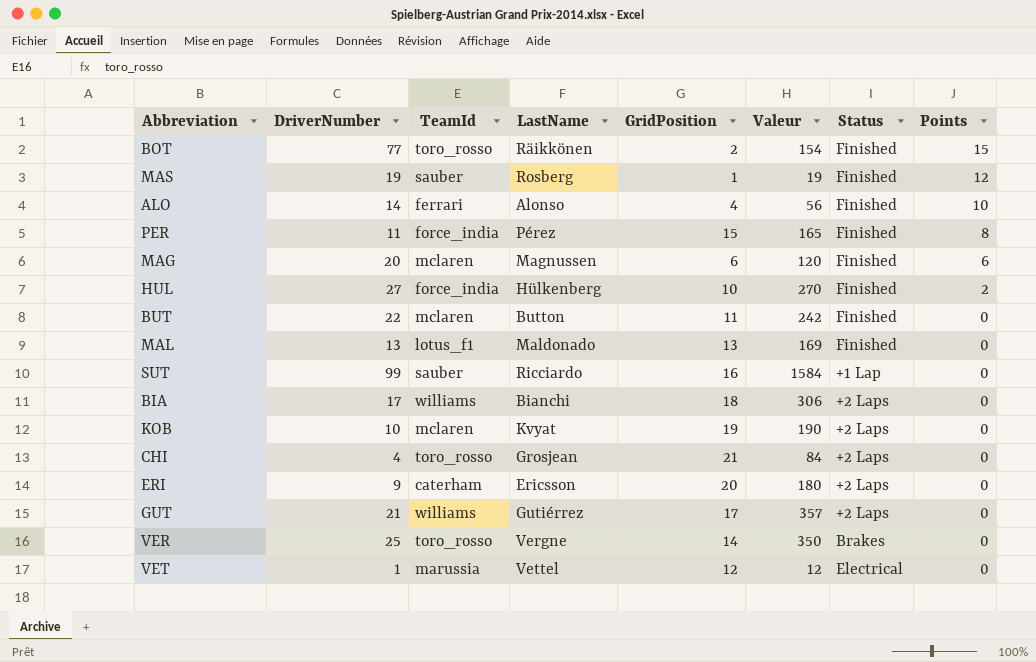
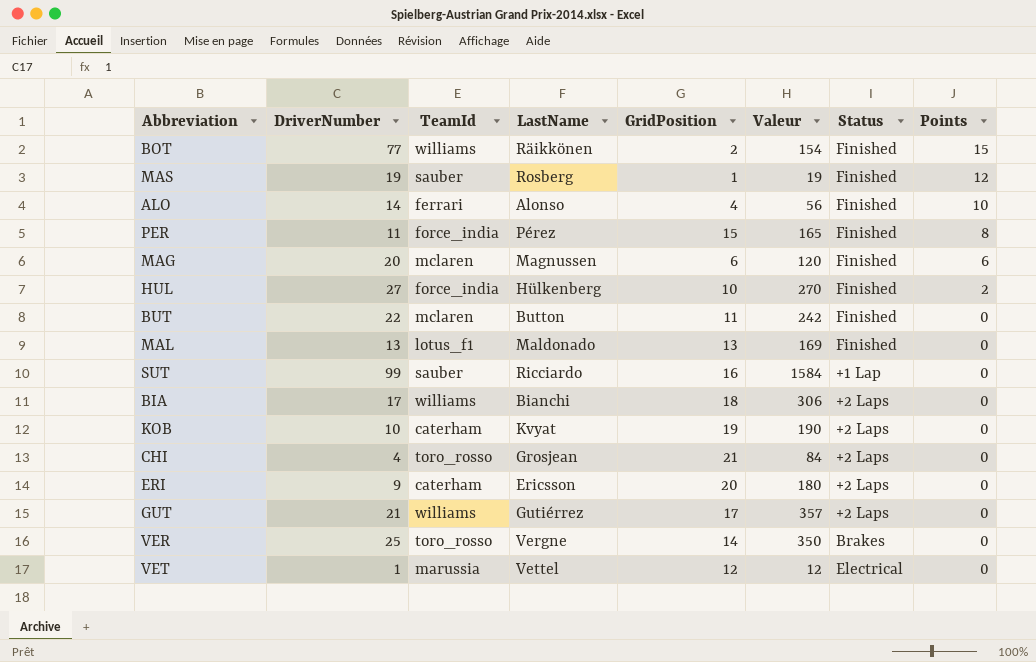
BOT | TeamId: toro_rosso -> williams
KOB | TeamId: mclaren -> caterham

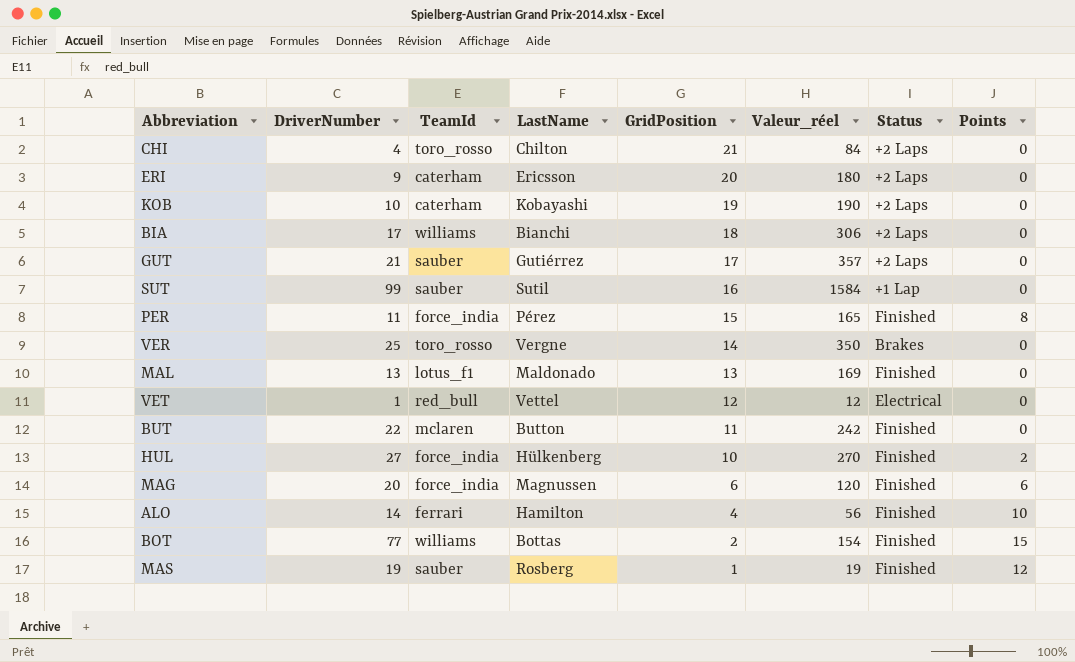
row order: Points descending -> GridPosition descending
column name: Valeur -> Valeur_réel
CHI | LastName: Grosjean -> Chilton
KOB | LastName: Kvyat -> Kobayashi
GUT | TeamId: williams -> sauber
SUT | LastName: Ricciardo -> Sutil
VET | TeamId: marussia -> red_bull
MAG | TeamId: mclaren -> force_india
ALO | LastName: Alonso -> Hamilton
BOT | LastName: Räikkönen -> Bottas

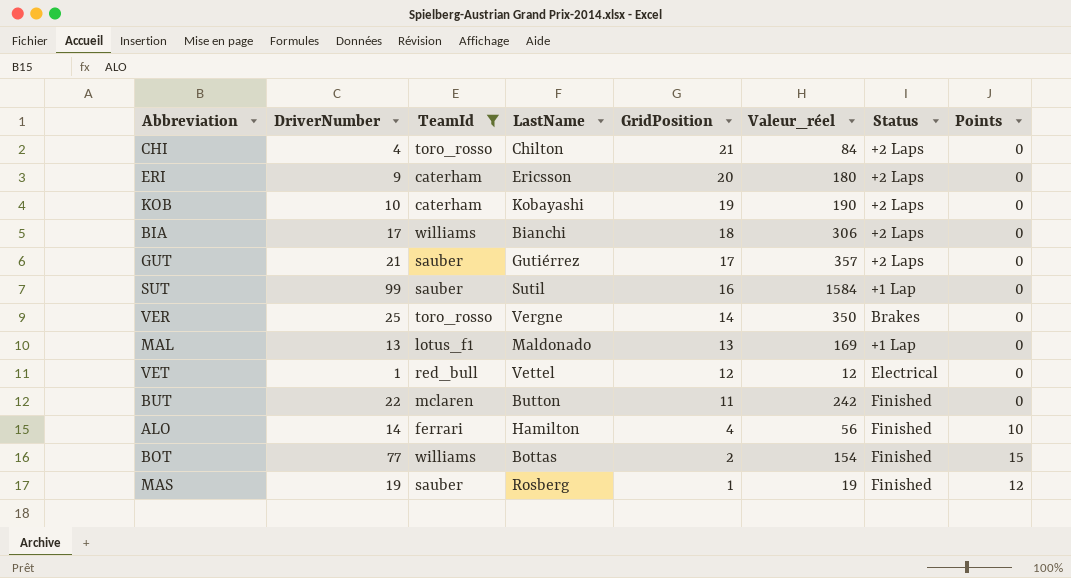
filter: none -> TeamId != force_india
MAL | Status: Finished -> +1 Lap

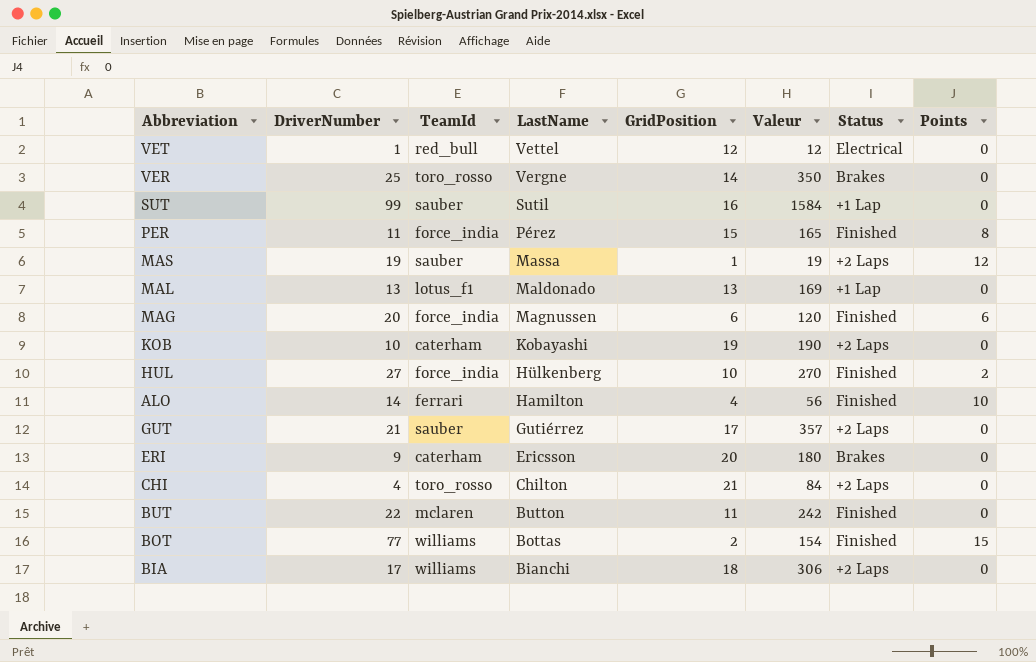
filter: TeamId != force_india -> none
row order: GridPosition descending -> LastName descending
column name: Valeur_réel -> Valeur
MAS | LastName: Rosberg -> Massa
MAS | Status: Finished -> +2 Laps
ERI | Status: +2 Laps -> Brakes

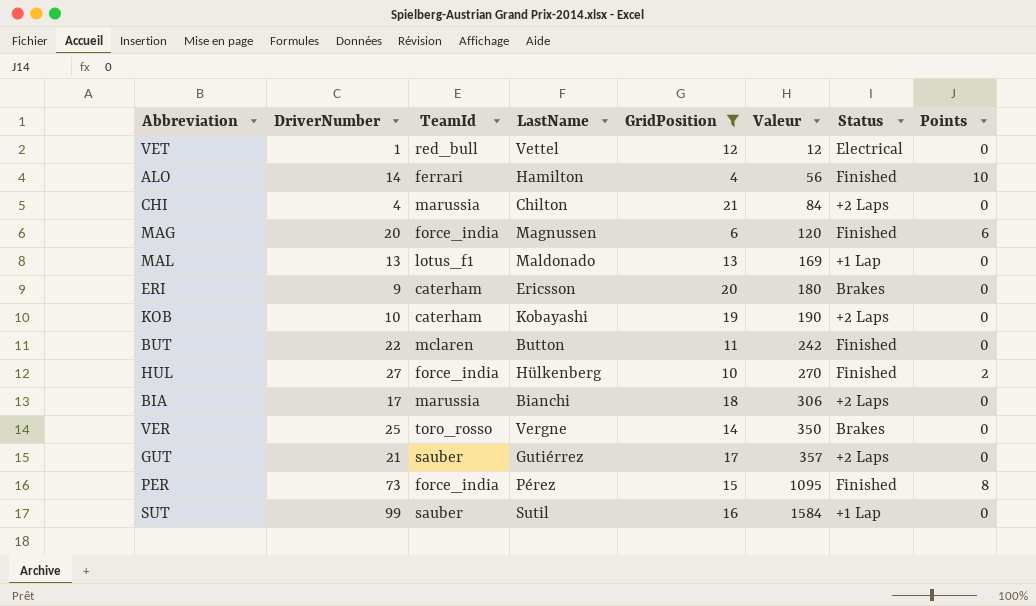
filter: none -> GridPosition >= 4
row order: LastName descending -> Valeur ascending
CHI | TeamId: toro_rosso -> marussia
BIA | TeamId: williams -> marussia
PER | DriverNumber: 11 -> 73
PER | Valeur: 165 -> 1095

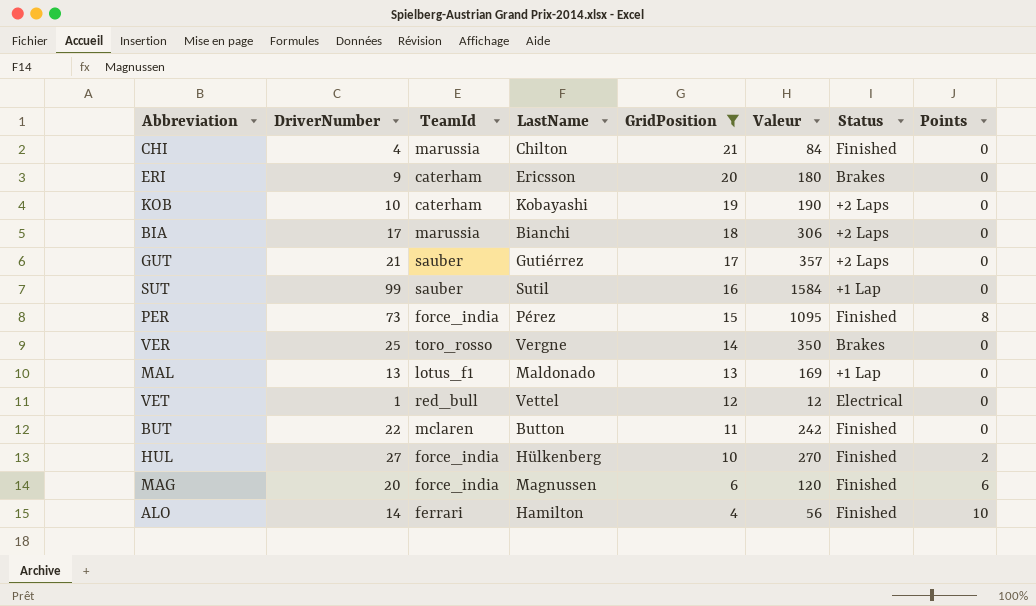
row order: Valeur ascending -> GridPosition descending
CHI | Status: +2 Laps -> Finished

